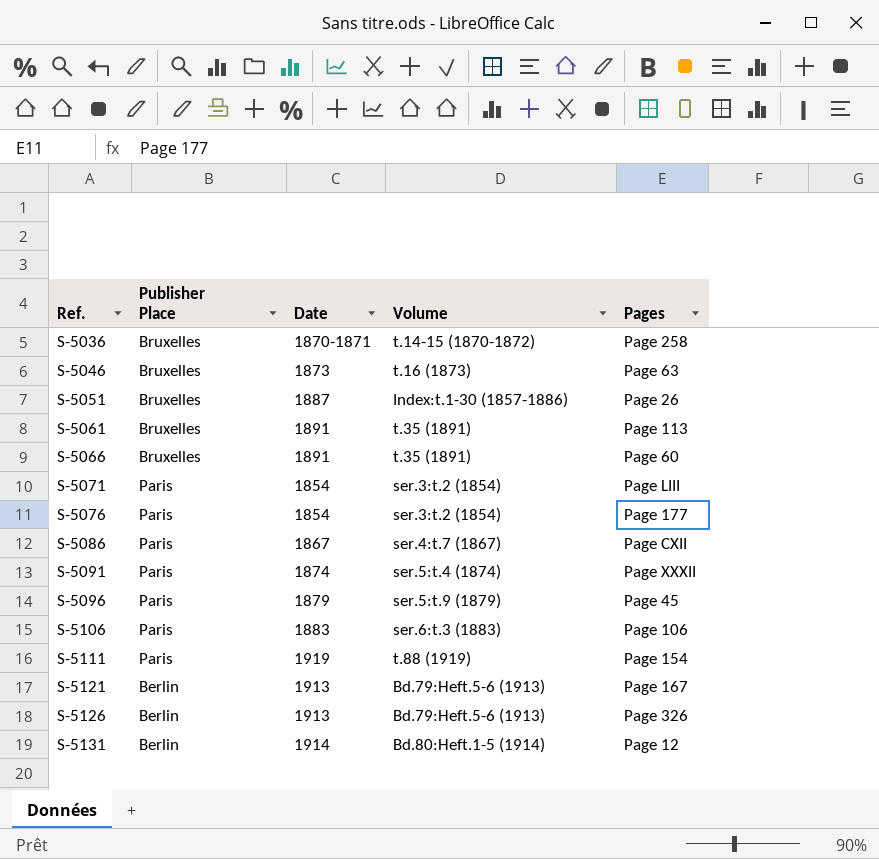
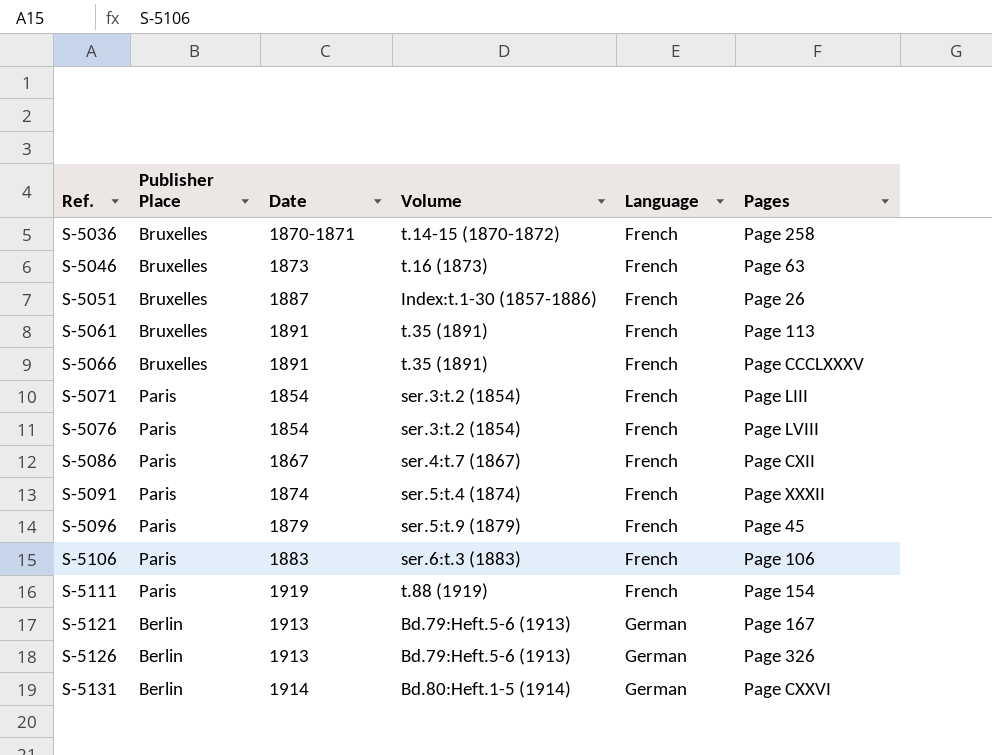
column Language | position: none -> 5
S-5066 | Pages: Page 60 -> Page CCCLXXXV
S-5076 | Pages: Page 177 -> Page LVIII
S-5131 | Pages: Page 12 -> Page CXXVI

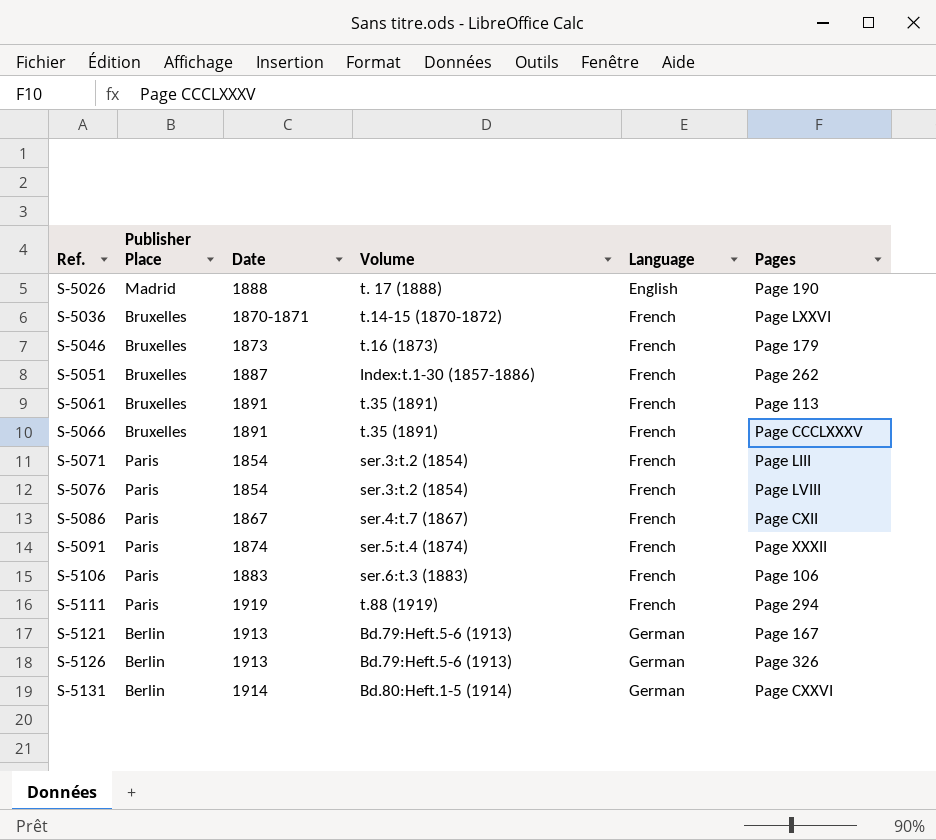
row S-5096: Paris | 1879 | ser.5:t.9 (1879) | French | Page 45 -> none
row S-5026: none -> Madrid | 1888 | t. 17 (1888) | English | Page 190
S-5036 | Pages: Page 258 -> Page LXXVI
S-5046 | Pages: Page 63 -> Page 179
S-5051 | Pages: Page 26 -> Page 262
S-5111 | Pages: Page 154 -> Page 294

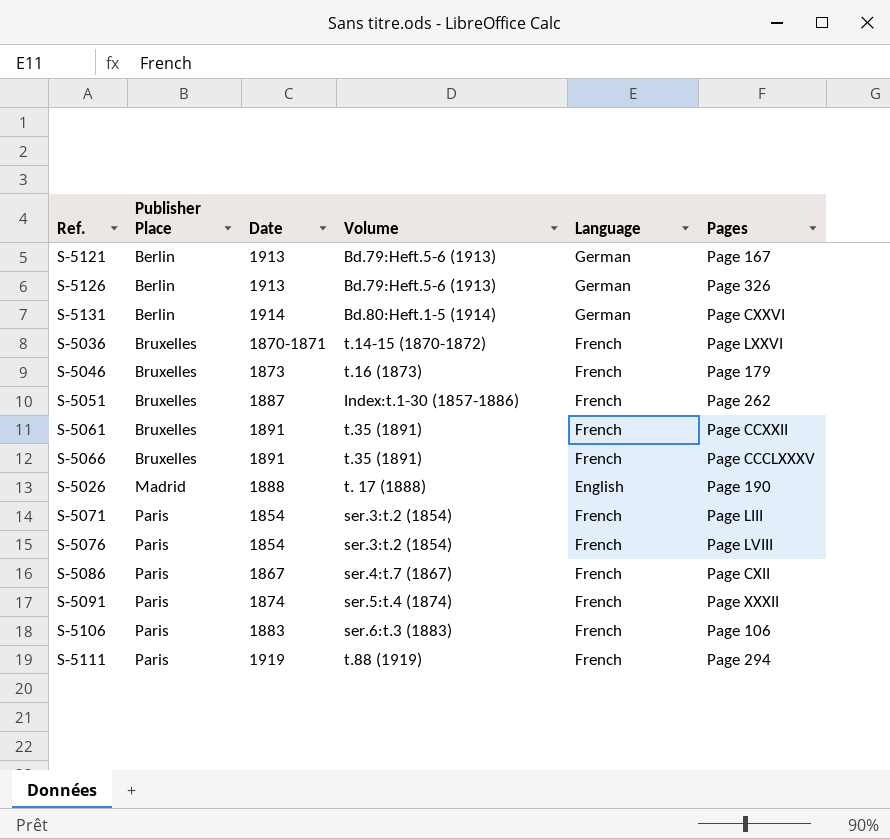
row order: Ref. ascending -> Publisher Place ascending
S-5061 | Pages: Page 113 -> Page CCXXII

